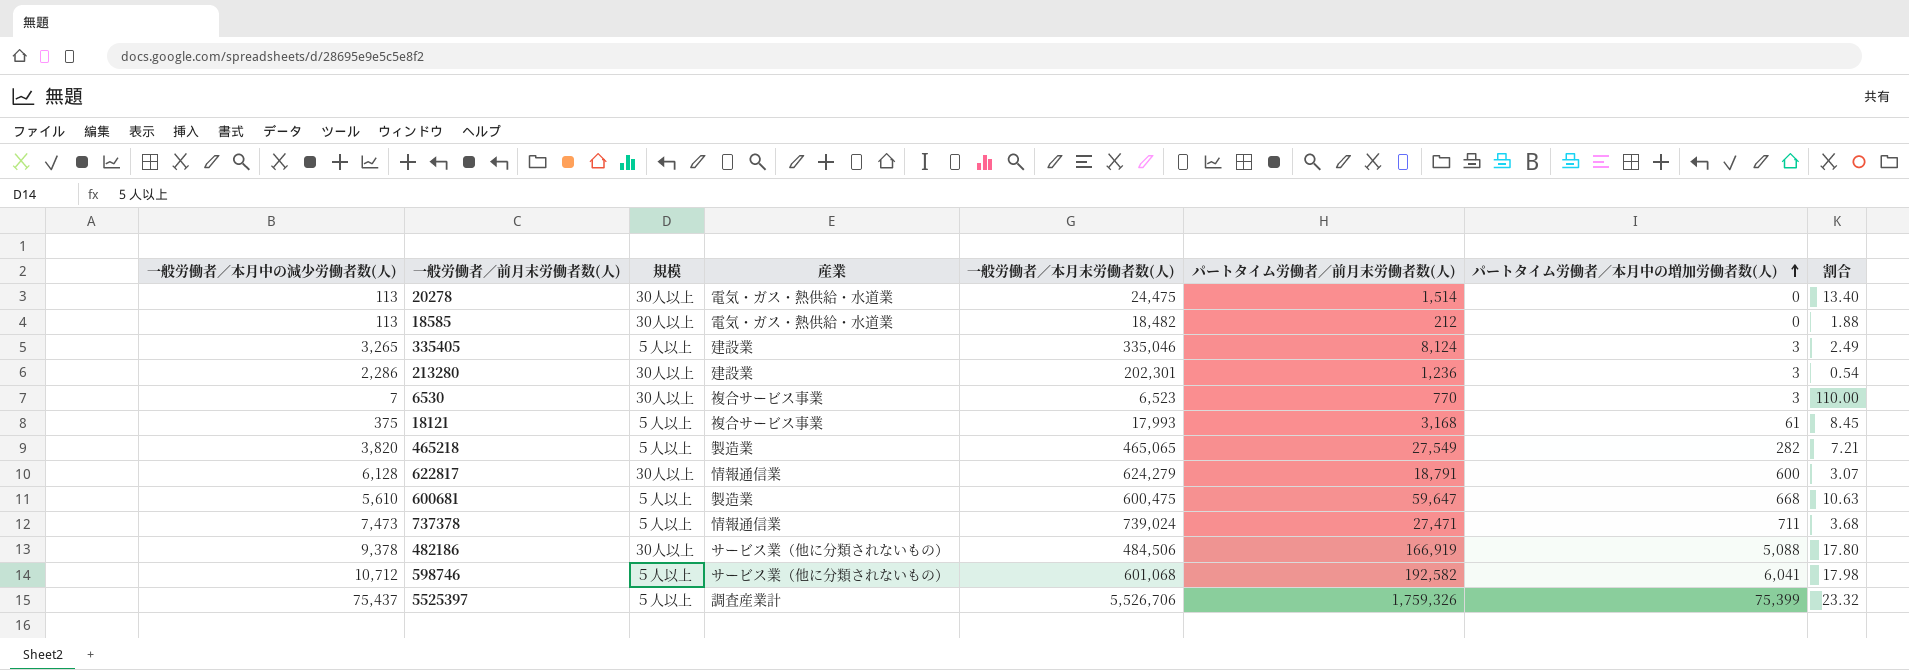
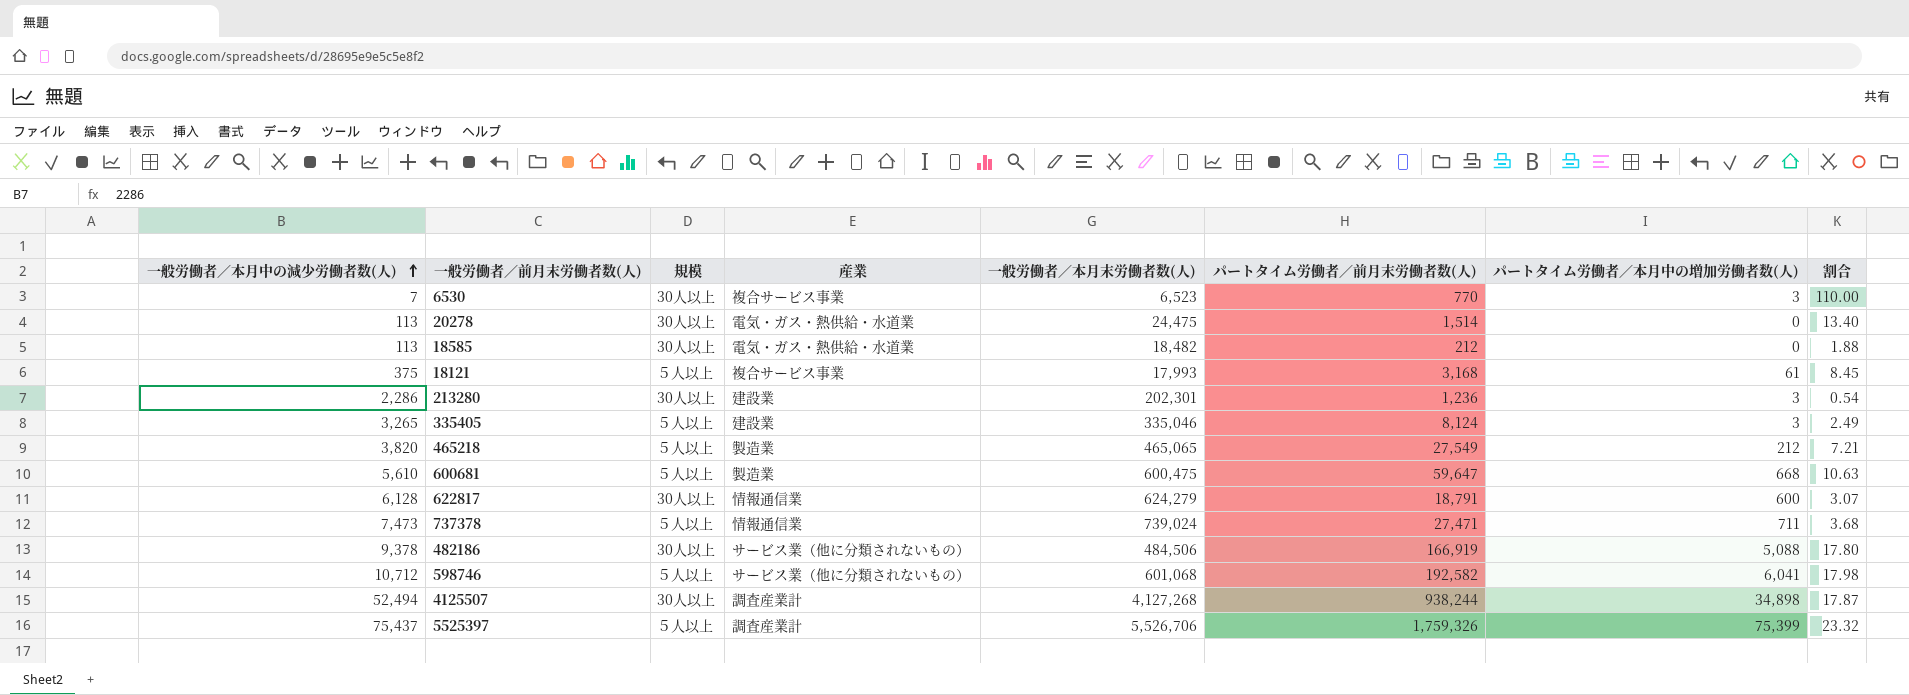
row order: パートタイム労働者／本月中の増加労働者数(人) ascending -> 一般労働者／本月中の減少労働者数(人) ascending
465218 | パートタイム労働者／本月中の増加労働者数(人): 282 -> 212
row 4125507: none -> 52,494 | 30人以上 | 調査産業計 | 4,127,268 | 938,244 | 34,898 | 17.87

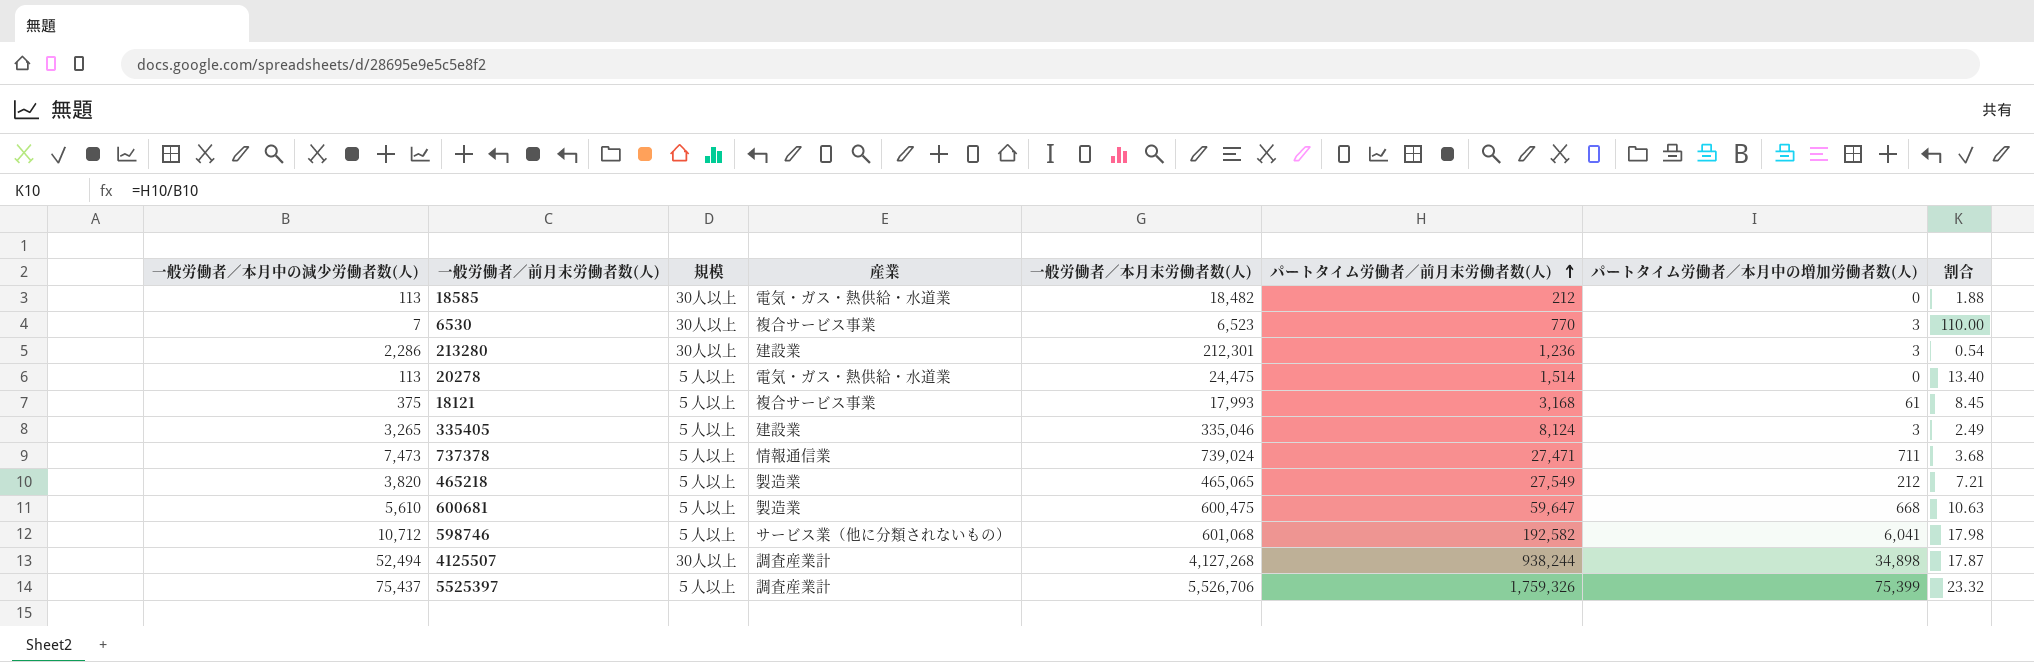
row order: 一般労働者／本月中の減少労働者数(人) ascending -> パートタイム労働者／前月末労働者数(人) ascending
row 622817: 6,128 | 30人以上 | 情報通信業 | 624,279 | 18,791 | 600 | 3.07 -> none
row 482186: 9,378 | 30人以上 | サービス業（他に分類されないもの） | 484,506 | 166,919 | 5,088 | 17.80 -> none
213280 | 一般労働者／本月末労働者数(人): 202,301 -> 212,301
20278 | 規模: 30人以上 -> ５人以上

